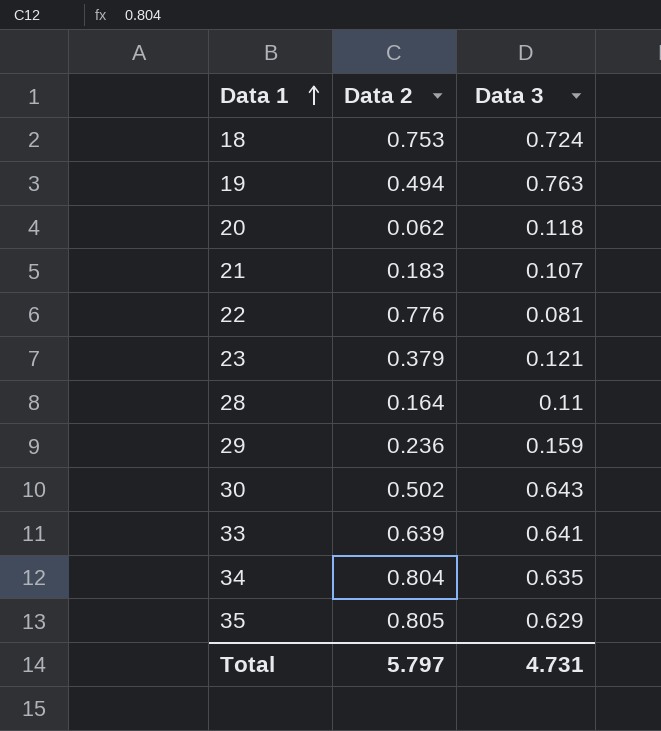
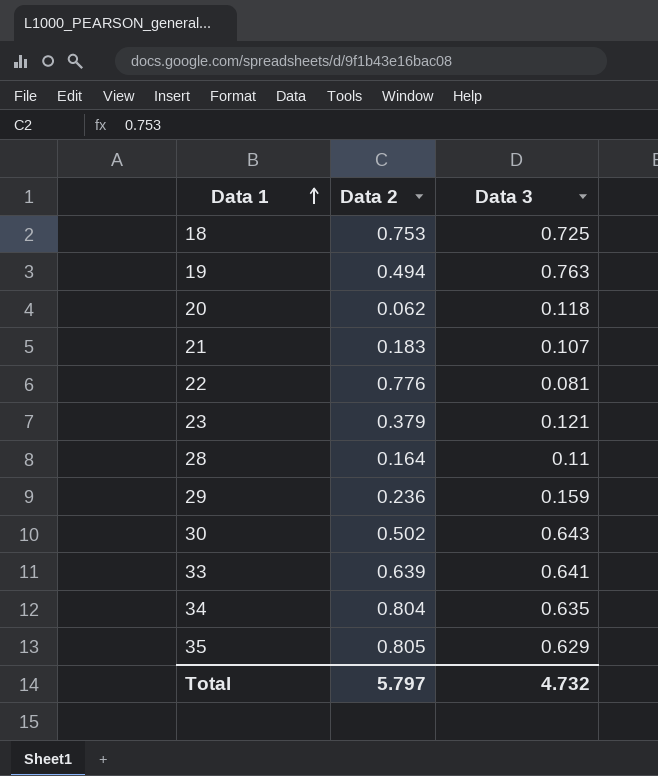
18 | Data 3: 0.724 -> 0.725
Total | Data 3: 4.731 -> 4.732

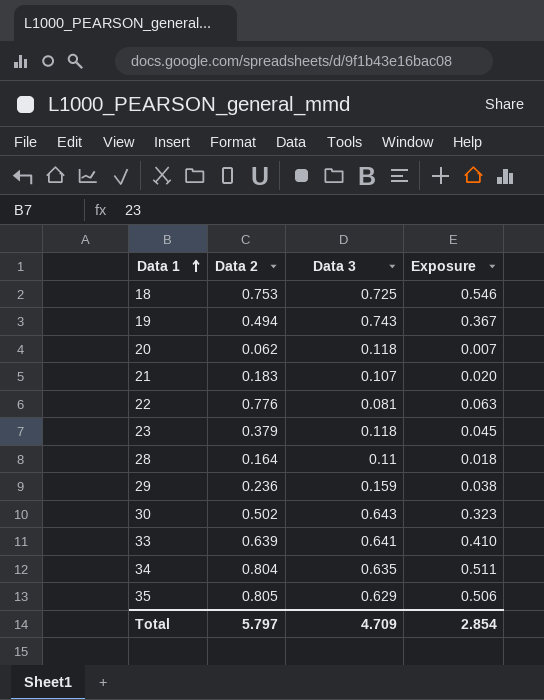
column Exposure | formula: none -> [Data 2] * [Data 3]
19 | Data 3: 0.763 -> 0.743
23 | Data 3: 0.121 -> 0.118
Total | Data 3: 4.732 -> 4.709

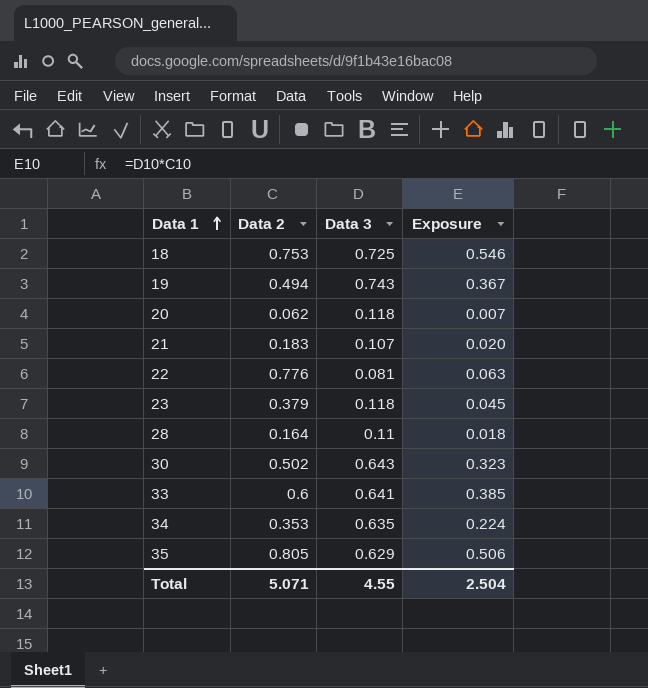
row 29: 0.236 | 0.159 | 0.038 -> none
33 | Data 2: 0.639 -> 0.6
33 | Exposure: 0.410 -> 0.385
34 | Data 2: 0.804 -> 0.353
34 | Exposure: 0.511 -> 0.224
Total | Data 2: 5.797 -> 5.071
Total | Data 3: 4.709 -> 4.55
Total | Exposure: 2.854 -> 2.504

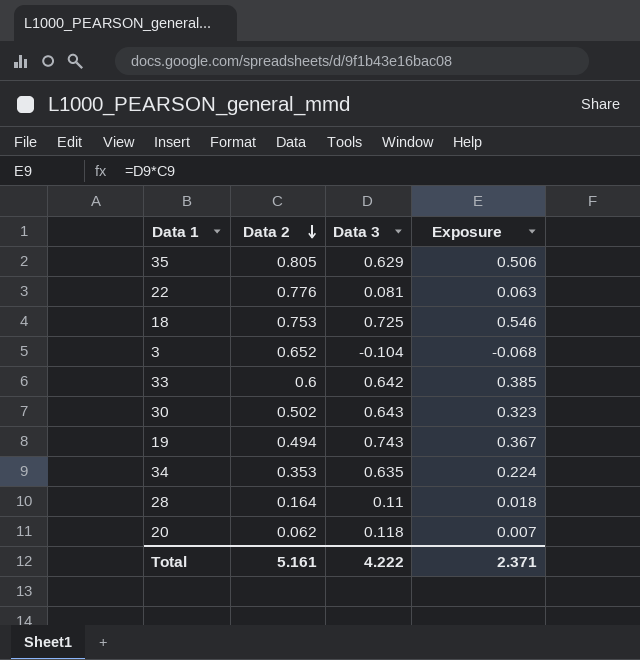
row order: Data 1 ascending -> Data 2 descending
row 21: 0.183 | 0.107 | 0.020 -> none
row 23: 0.379 | 0.118 | 0.045 -> none
row 3: none -> 0.652 | -0.104 | -0.068
33 | Data 3: 0.641 -> 0.642
Total | Data 2: 5.071 -> 5.161
Total | Data 3: 4.55 -> 4.222
Total | Exposure: 2.504 -> 2.371

